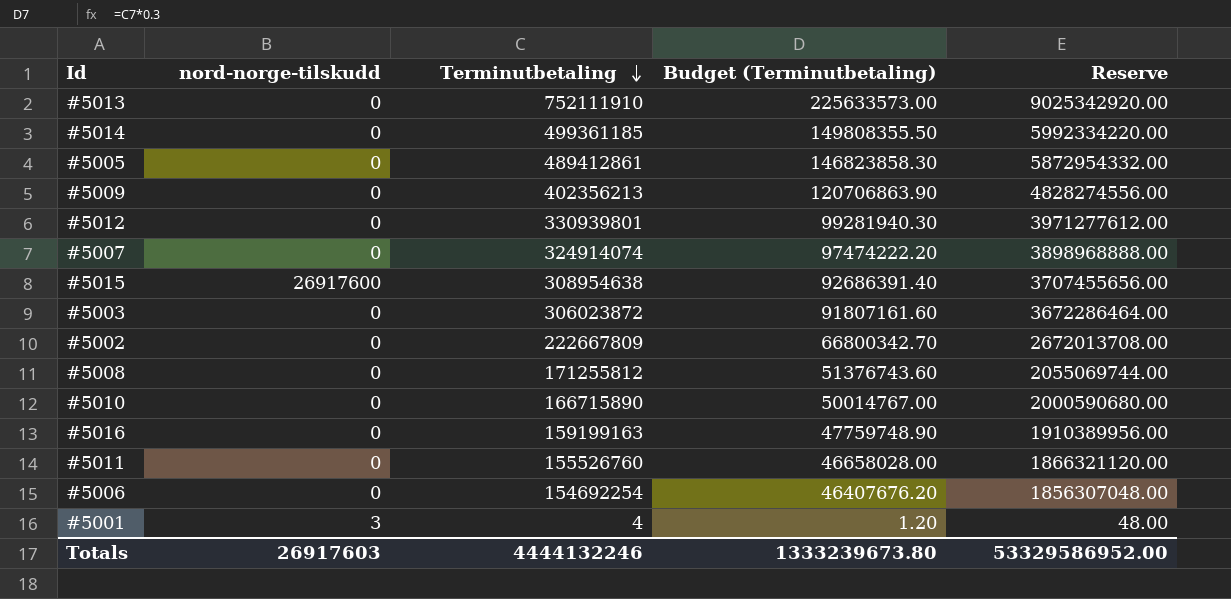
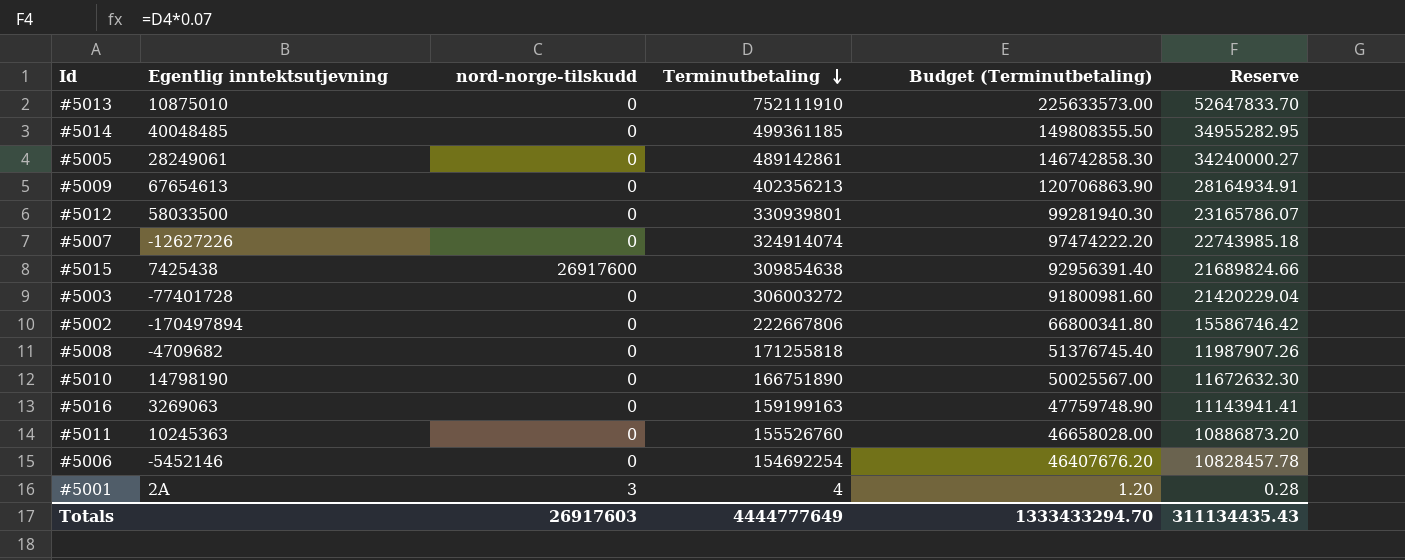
column Egentlig inntektsutjevning | position: none -> 2
column Reserve | formula: [Terminutbetaling] * 12 -> [Terminutbetaling] * 0.07
#5005 | Terminutbetaling: 489412861 -> 489142861
#5005 | Budget (Terminutbetaling): 146823858.30 -> 146742858.30
#5015 | Terminutbetaling: 308954638 -> 309854638
#5015 | Budget (Terminutbetaling): 92686391.40 -> 92956391.40
#5003 | Terminutbetaling: 306023872 -> 306003272
#5003 | Budget (Terminutbetaling): 91807161.60 -> 91800981.60
#5002 | Terminutbetaling: 222667809 -> 222667806
#5002 | Budget (Terminutbetaling): 66800342.70 -> 66800341.80
#5008 | Terminutbetaling: 171255812 -> 171255818
#5008 | Budget (Terminutbetaling): 51376743.60 -> 51376745.40
#5010 | Terminutbetaling: 166715890 -> 166751890
#5010 | Budget (Terminutbetaling): 50014767.00 -> 50025567.00
Totals | Terminutbetaling: 4444132246 -> 4444777649
Totals | Budget (Terminutbetaling): 1333239673.80 -> 1333433294.70
Totals | Reserve: 53329586952.00 -> 311134435.43

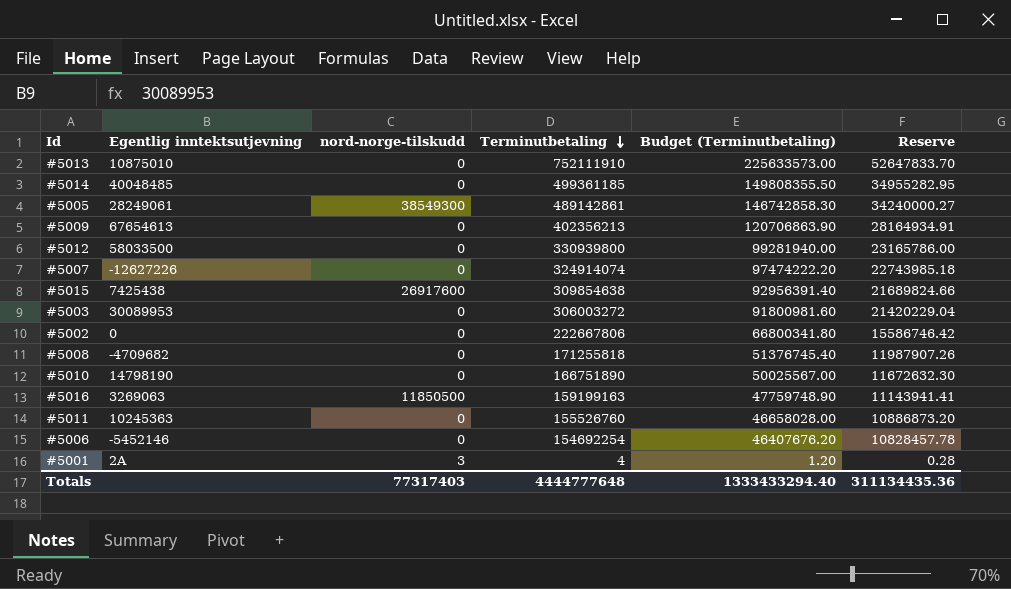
#5005 | nord-norge-tilskudd: 0 -> 38549300
#5012 | Terminutbetaling: 330939801 -> 330939800
#5012 | Budget (Terminutbetaling): 99281940.30 -> 99281940.00
#5012 | Reserve: 23165786.07 -> 23165786.00
#5003 | Egentlig inntektsutjevning: -77401728 -> 30089953
#5002 | Egentlig inntektsutjevning: -170497894 -> 0
#5016 | nord-norge-tilskudd: 0 -> 11850500
Totals | nord-norge-tilskudd: 26917603 -> 77317403
Totals | Terminutbetaling: 4444777649 -> 4444777648
Totals | Budget (Terminutbetaling): 1333433294.70 -> 1333433294.40
Totals | Reserve: 311134435.43 -> 311134435.36

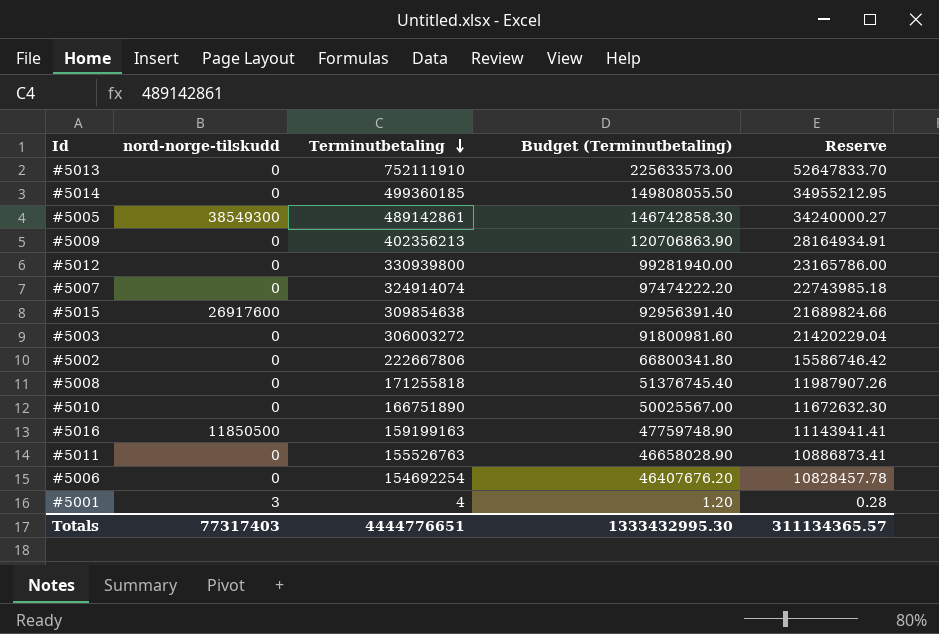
column Egentlig inntektsutjevning | position: 2 -> none
#5014 | Terminutbetaling: 499361185 -> 499360185
#5014 | Budget (Terminutbetaling): 149808355.50 -> 149808055.50
#5014 | Reserve: 34955282.95 -> 34955212.95
#5011 | Terminutbetaling: 155526760 -> 155526763
#5011 | Budget (Terminutbetaling): 46658028.00 -> 46658028.90
#5011 | Reserve: 10886873.20 -> 10886873.41
Totals | Terminutbetaling: 4444777648 -> 4444776651
Totals | Budget (Terminutbetaling): 1333433294.40 -> 1333432995.30
Totals | Reserve: 311134435.36 -> 311134365.57

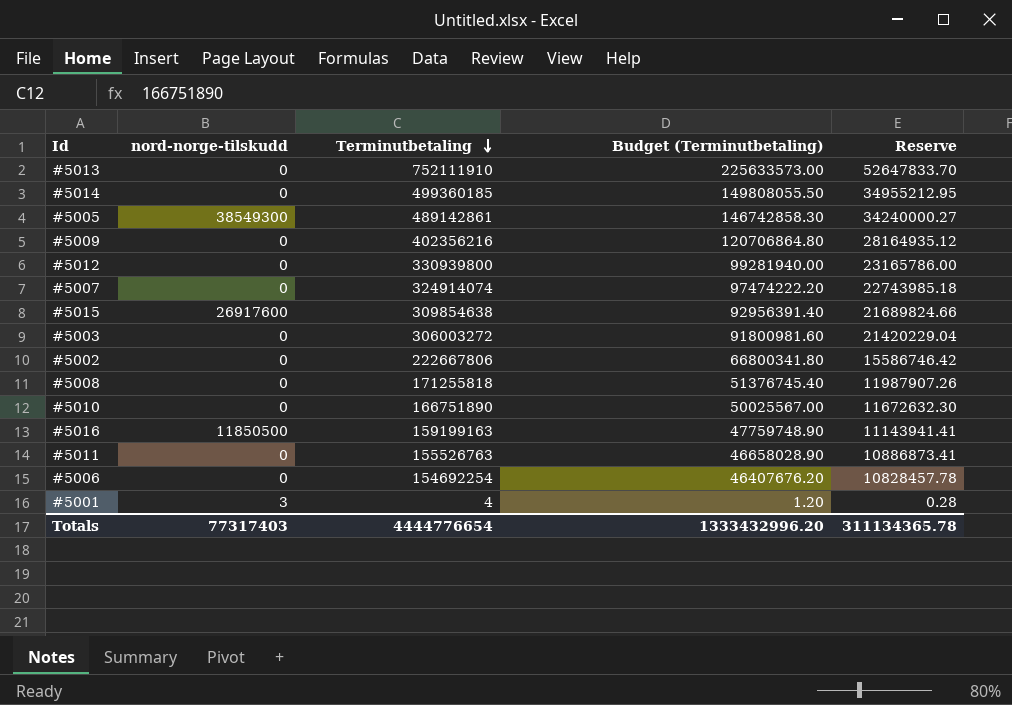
#5009 | Terminutbetaling: 402356213 -> 402356216
#5009 | Budget (Terminutbetaling): 120706863.90 -> 120706864.80
#5009 | Reserve: 28164934.91 -> 28164935.12
Totals | Terminutbetaling: 4444776651 -> 4444776654
Totals | Budget (Terminutbetaling): 1333432995.30 -> 1333432996.20
Totals | Reserve: 311134365.57 -> 311134365.78

